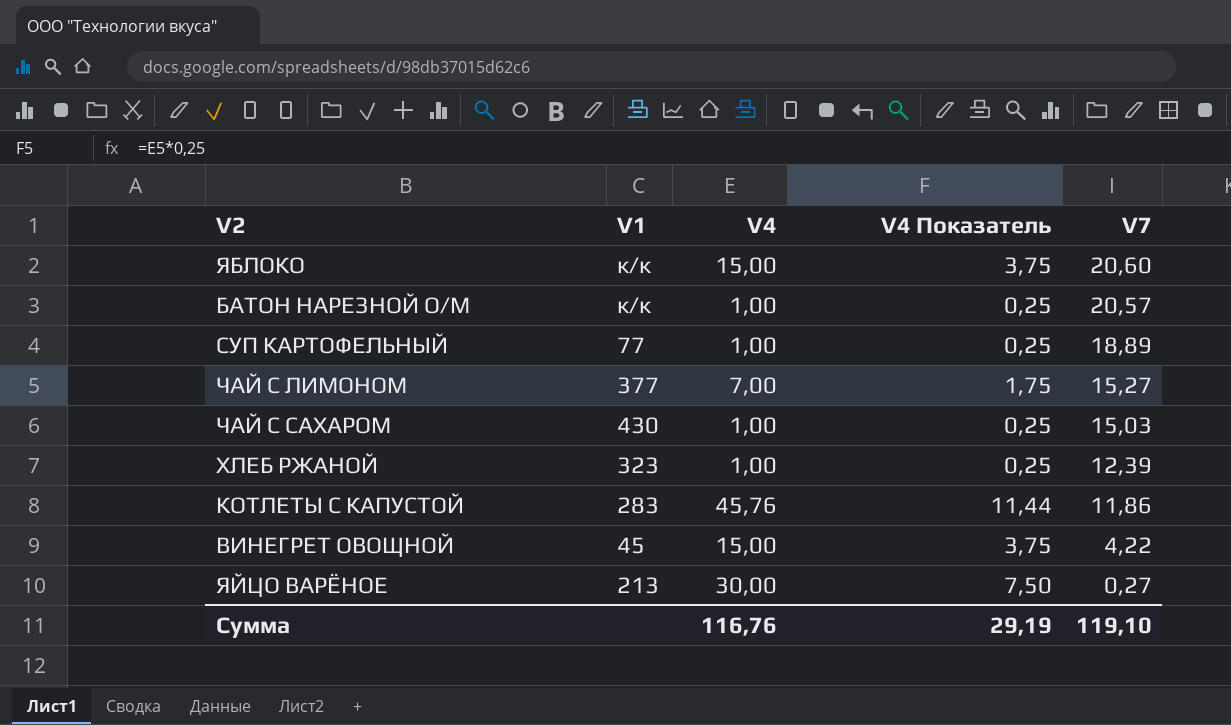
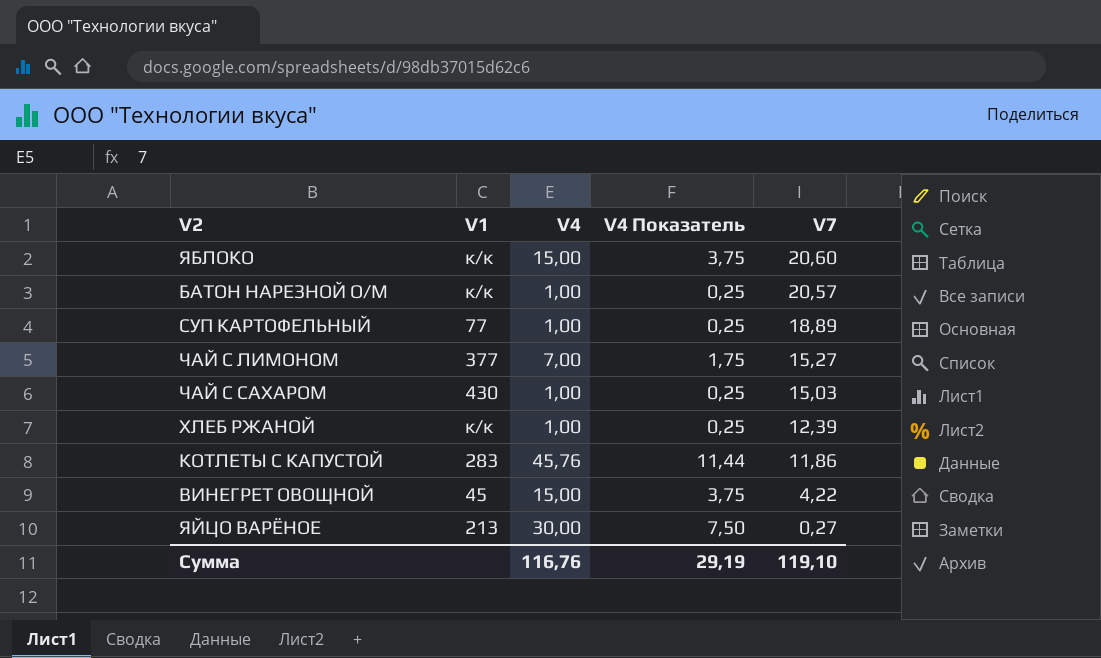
ХЛЕБ РЖАНОЙ | V1: 323 -> к/к

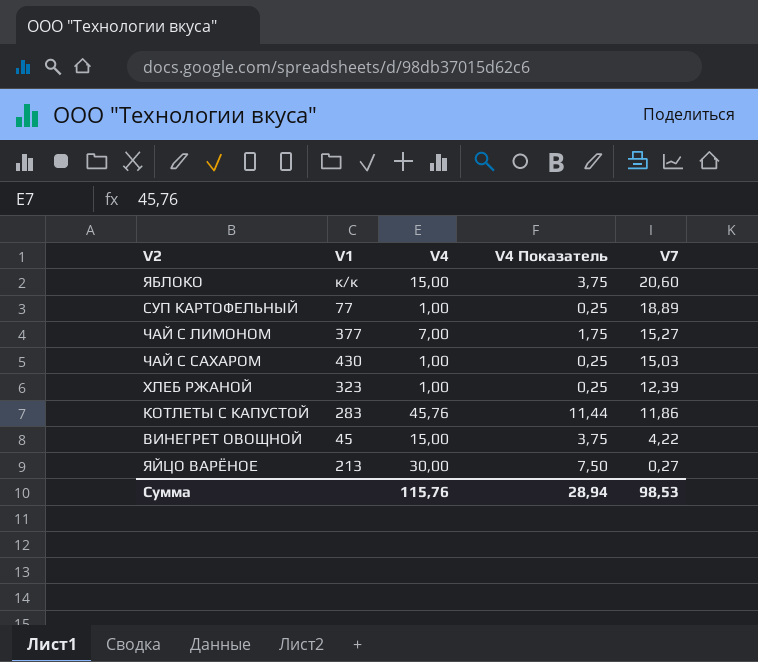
row БАТОН НАРЕЗНОЙ О/М: к/к | 1,00 | 0,25 | 20,57 -> none
ХЛЕБ РЖАНОЙ | V1: к/к -> 323
Сумма | V4: 116,76 -> 115,76
Сумма | V4 Показатель: 29,19 -> 28,94
Сумма | V7: 119,10 -> 98,53

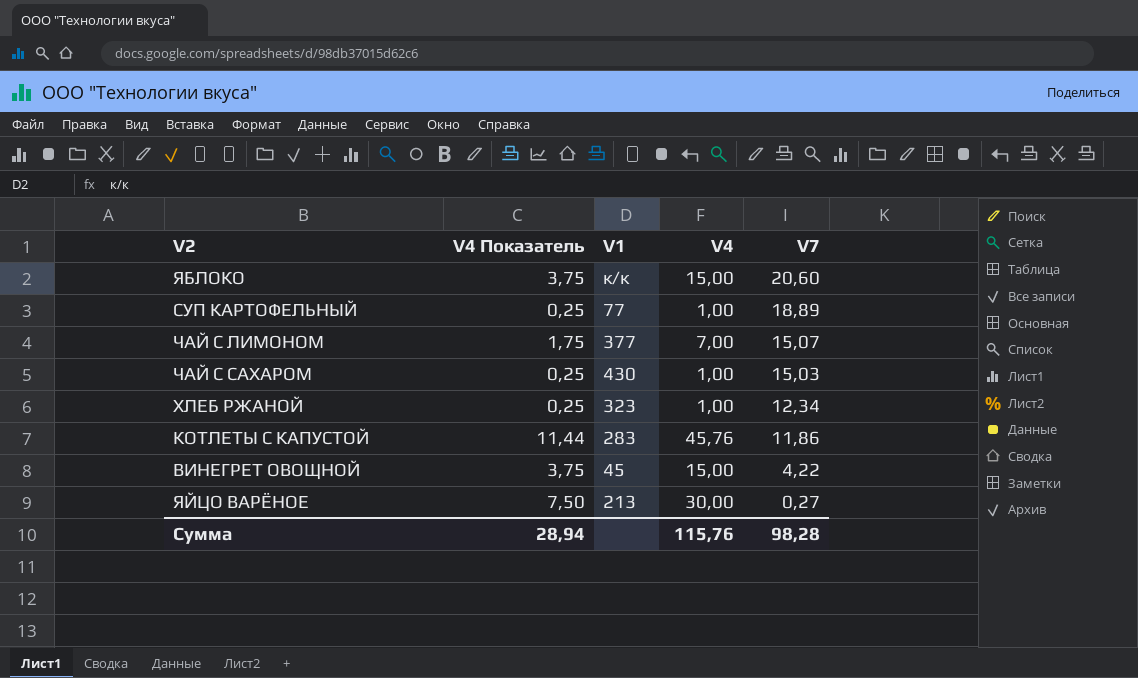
column V4 Показатель | position: 4 -> 2
ЧАЙ С ЛИМОНОМ | V7: 15,27 -> 15,07
ХЛЕБ РЖАНОЙ | V7: 12,39 -> 12,34
Сумма | V7: 98,53 -> 98,28

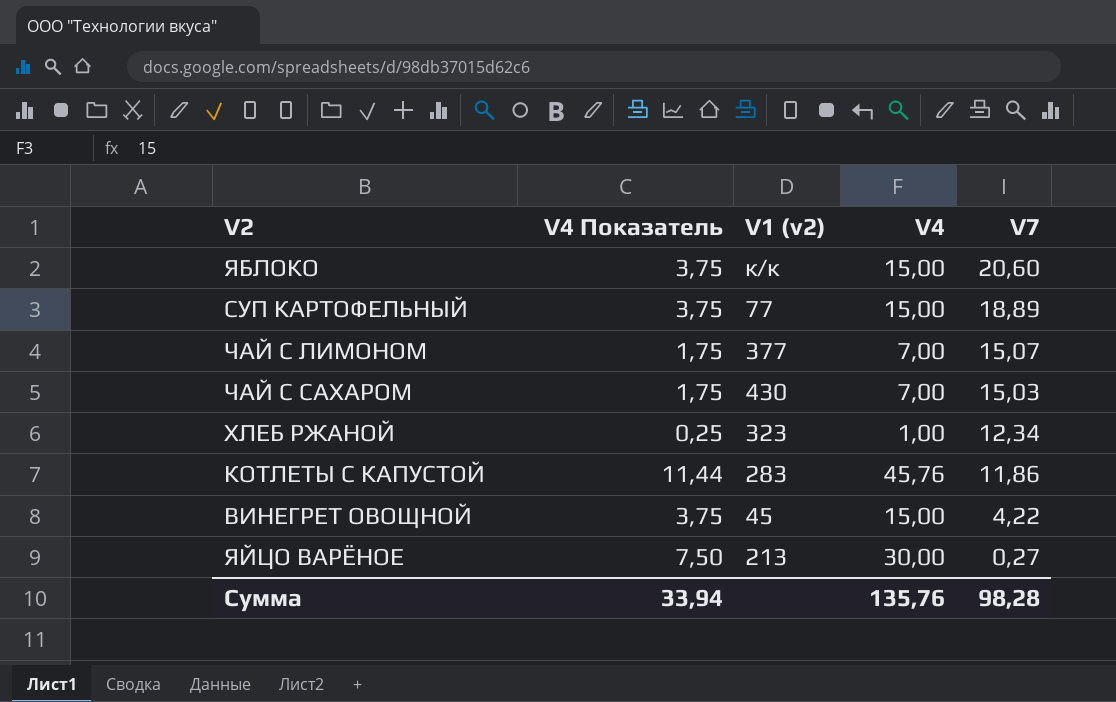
column name: V1 -> V1 (v2)
СУП КАРТОФЕЛЬНЫЙ | V4 Показатель: 0,25 -> 3,75
СУП КАРТОФЕЛЬНЫЙ | V4: 1,00 -> 15,00
ЧАЙ С САХАРОМ | V4 Показатель: 0,25 -> 1,75
ЧАЙ С САХАРОМ | V4: 1,00 -> 7,00
Сумма | V4 Показатель: 28,94 -> 33,94
Сумма | V4: 115,76 -> 135,76

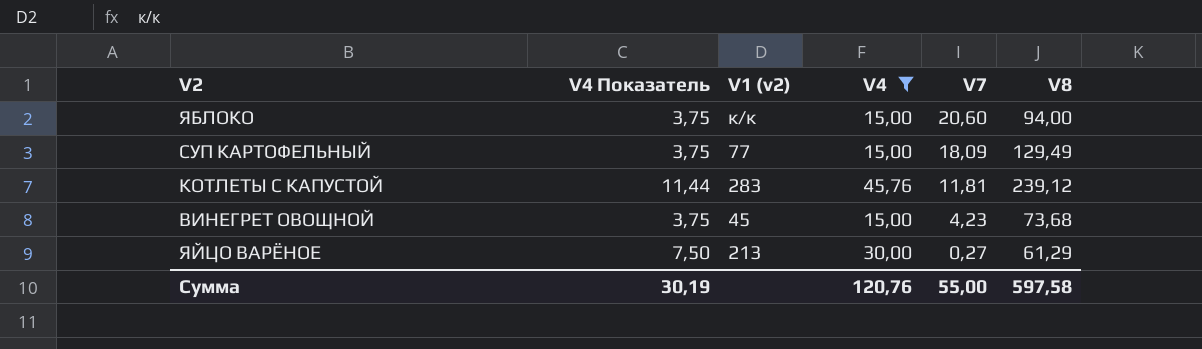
filter: none -> V4 >= 15,00
column V8 | position: none -> 6
СУП КАРТОФЕЛЬНЫЙ | V7: 18,89 -> 18,09
КОТЛЕТЫ С КАПУСТОЙ | V7: 11,86 -> 11,81
ВИНЕГРЕТ ОВОЩНОЙ | V7: 4,22 -> 4,23
Сумма | V4 Показатель: 33,94 -> 30,19
Сумма | V4: 135,76 -> 120,76
Сумма | V7: 98,28 -> 55,00

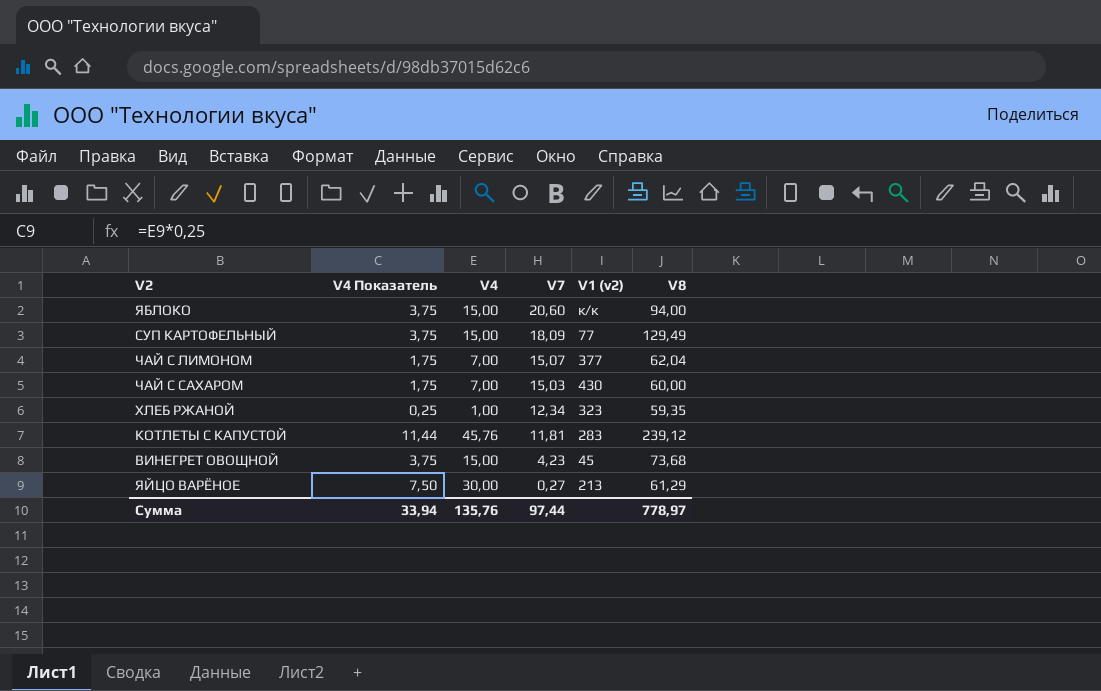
filter: V4 >= 15,00 -> none
column V1 (v2) | position: 3 -> 5
Сумма | V4 Показатель: 30,19 -> 33,94
Сумма | V4: 120,76 -> 135,76
Сумма | V7: 55,00 -> 97,44
Сумма | V8: 597,58 -> 778,97

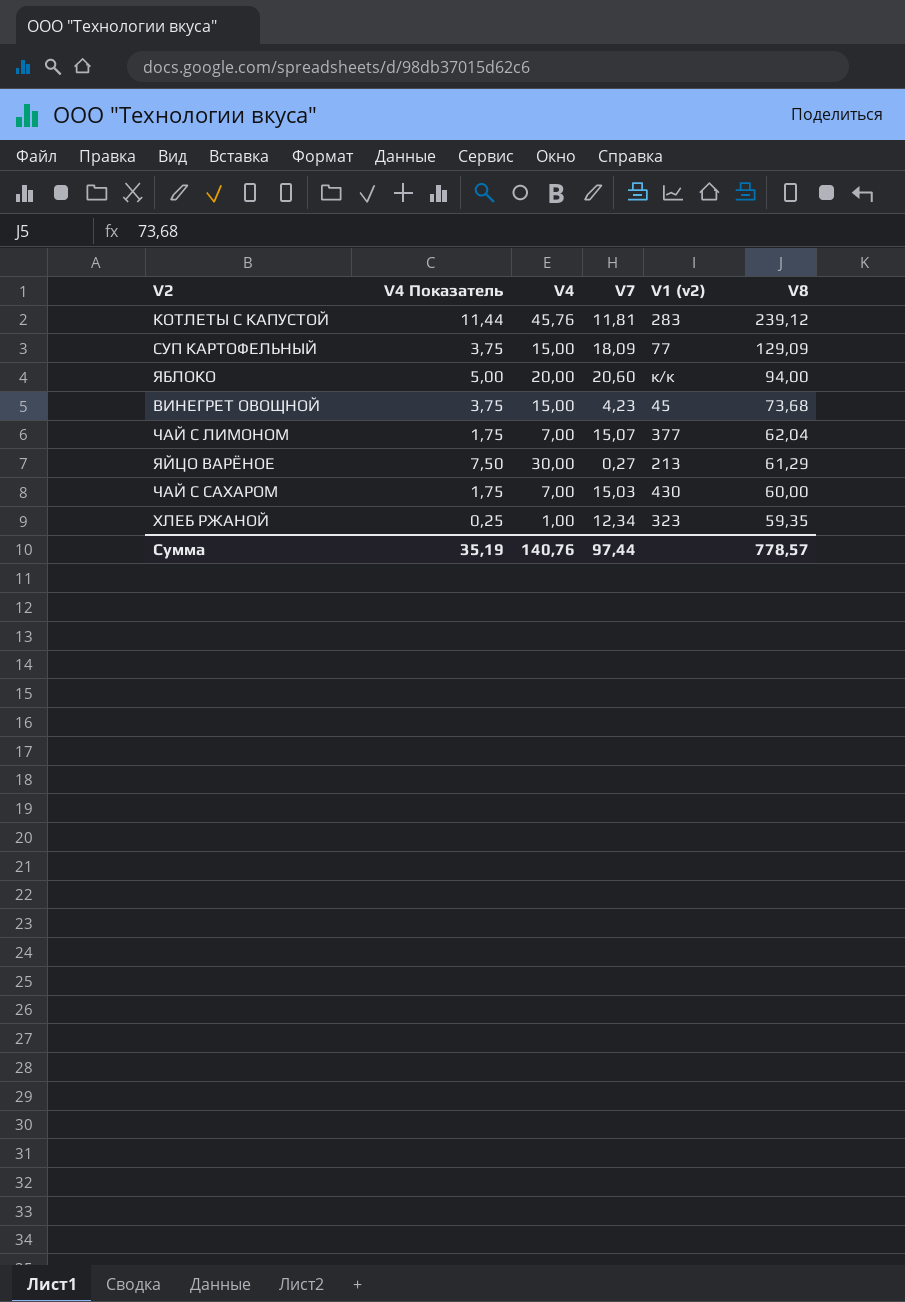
row order: V7 descending -> V8 descending
СУП КАРТОФЕЛЬНЫЙ | V8: 129,49 -> 129,09
ЯБЛОКО | V4 Показатель: 3,75 -> 5,00
ЯБЛОКО | V4: 15,00 -> 20,00
Сумма | V4 Показатель: 33,94 -> 35,19
Сумма | V4: 135,76 -> 140,76
Сумма | V8: 778,97 -> 778,57

